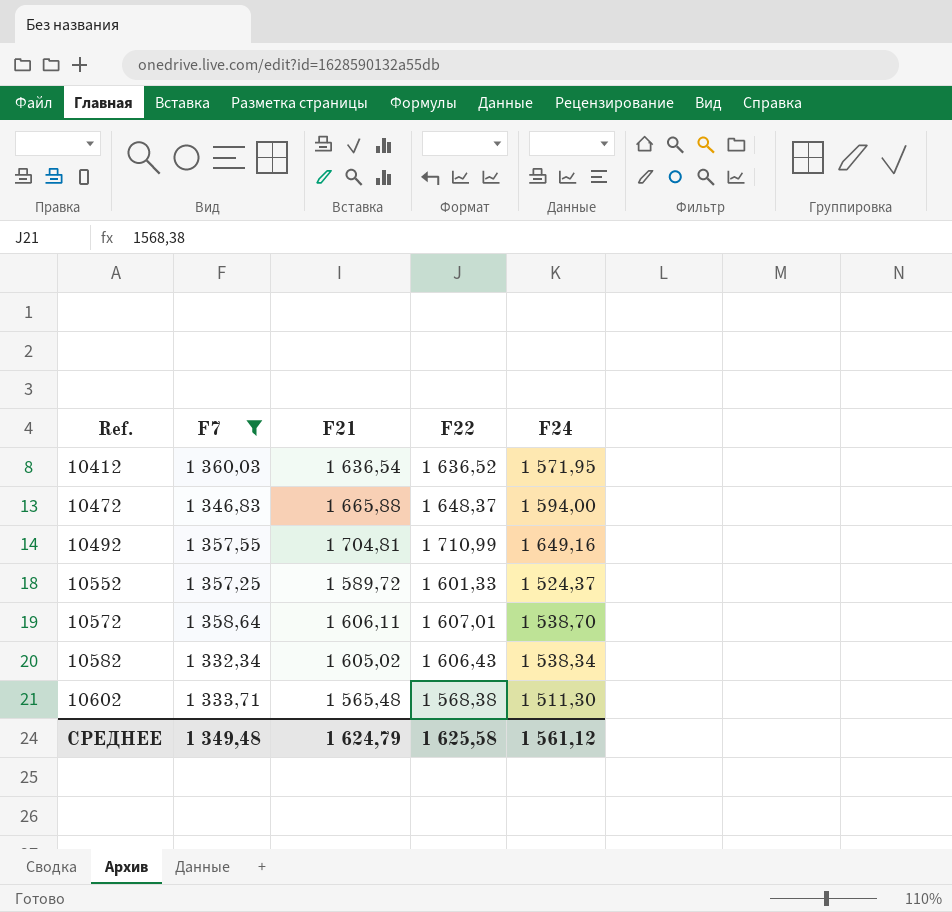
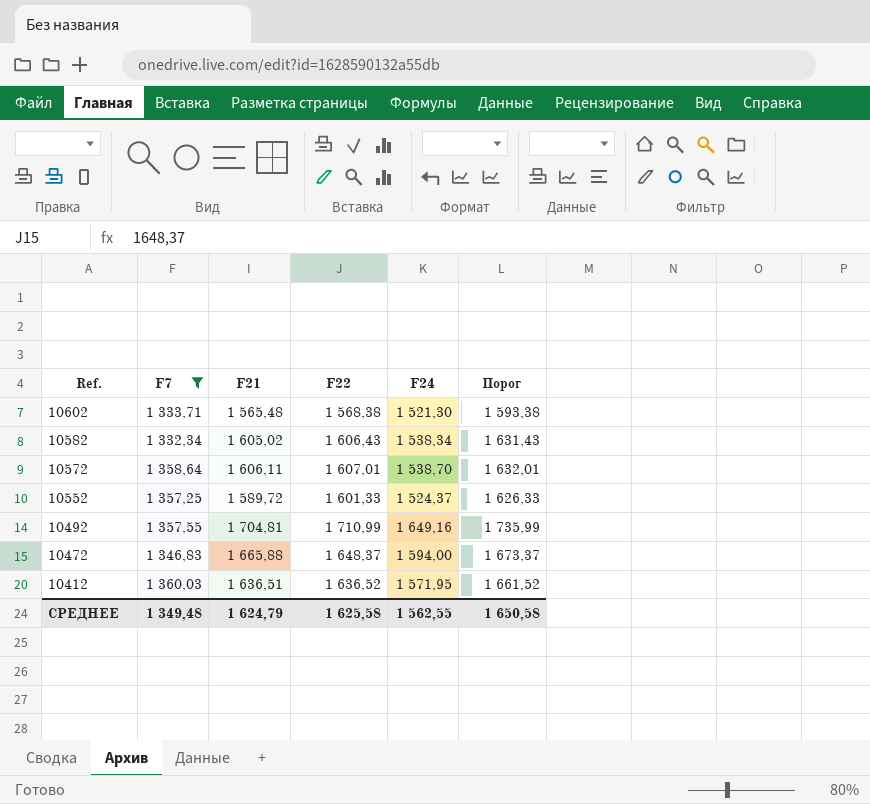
row order: Ref. ascending -> Ref. descending
column Порог | formula: none -> [F22] + 25
10602 | F24: 1 511,30 -> 1 521,30
10412 | F21: 1 636,54 -> 1 636,51
СРЕДНЕЕ | F24: 1 561,12 -> 1 562,55

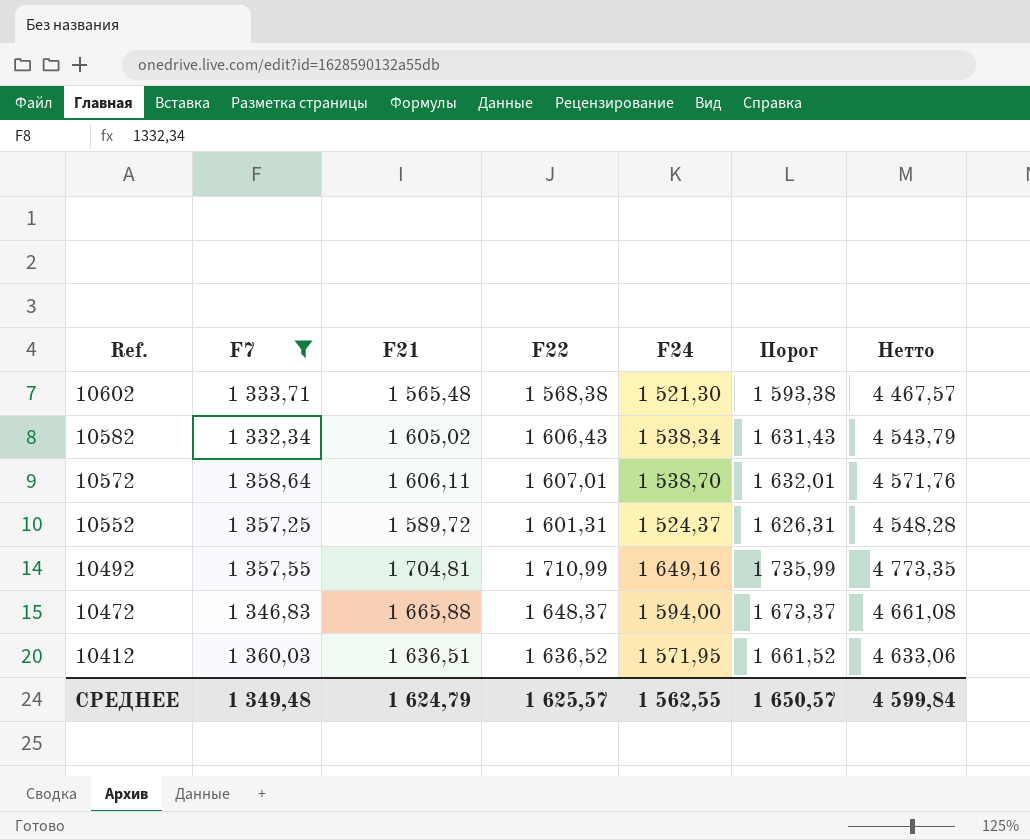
column Нетто | formula: none -> [F7] + [F21] + [F22]
10552 | F22: 1 601,33 -> 1 601,31
10552 | Порог: 1 626,33 -> 1 626,31
СРЕДНЕЕ | F22: 1 625,58 -> 1 625,57
СРЕДНЕЕ | Порог: 1 650,58 -> 1 650,57

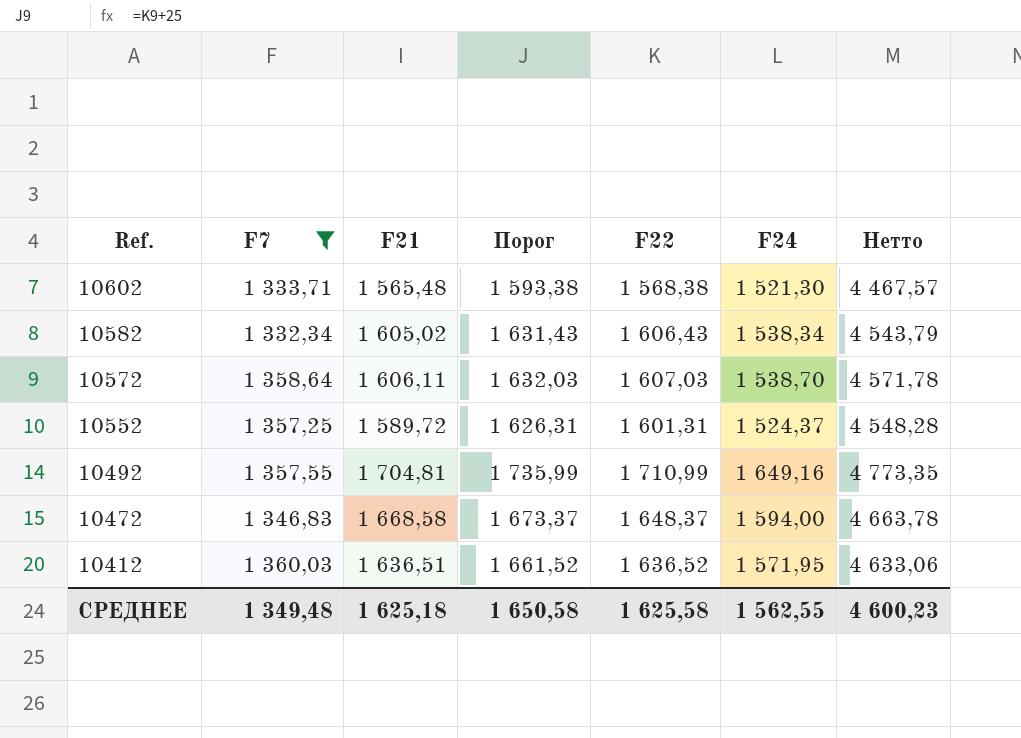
column Порог | position: 6 -> 4
10572 | Порог: 1 632,01 -> 1 632,03
10572 | F22: 1 607,01 -> 1 607,03
10572 | Нетто: 4 571,76 -> 4 571,78
10472 | F21: 1 665,88 -> 1 668,58
10472 | Нетто: 4 661,08 -> 4 663,78
СРЕДНЕЕ | F21: 1 624,79 -> 1 625,18
СРЕДНЕЕ | Порог: 1 650,57 -> 1 650,58
СРЕДНЕЕ | F22: 1 625,57 -> 1 625,58
СРЕДНЕЕ | Нетто: 4 599,84 -> 4 600,23

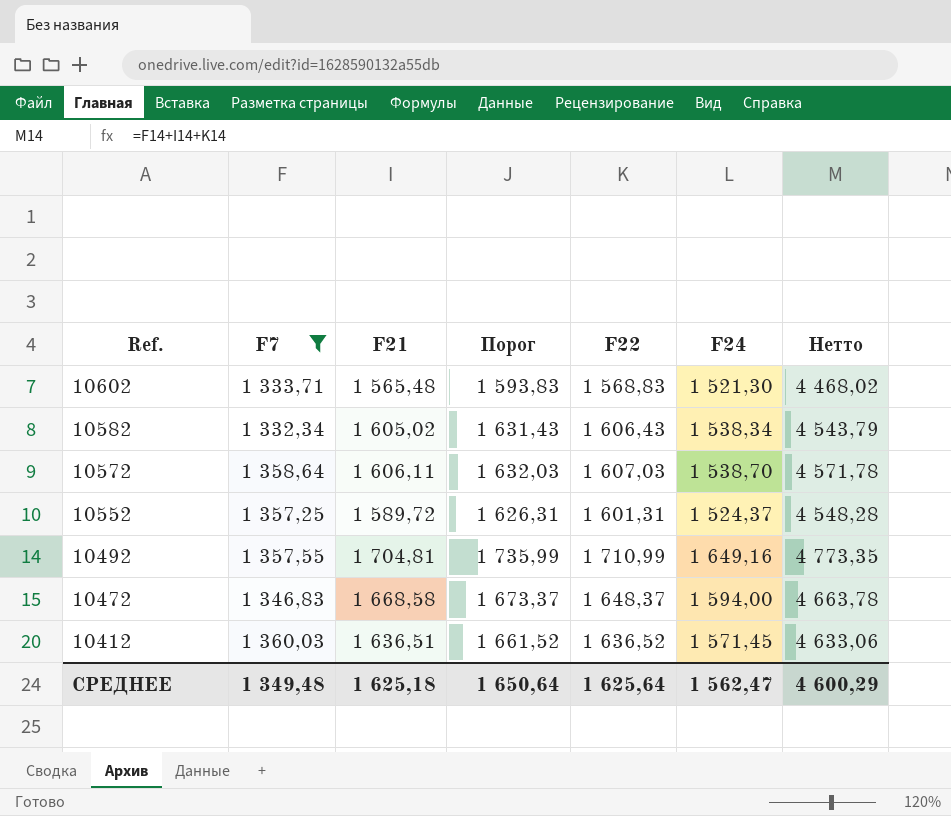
10602 | Порог: 1 593,38 -> 1 593,83
10602 | F22: 1 568,38 -> 1 568,83
10602 | Нетто: 4 467,57 -> 4 468,02
10412 | F24: 1 571,95 -> 1 571,45
СРЕДНЕЕ | Порог: 1 650,58 -> 1 650,64
СРЕДНЕЕ | F22: 1 625,58 -> 1 625,64
СРЕДНЕЕ | F24: 1 562,55 -> 1 562,47
СРЕДНЕЕ | Нетто: 4 600,23 -> 4 600,29

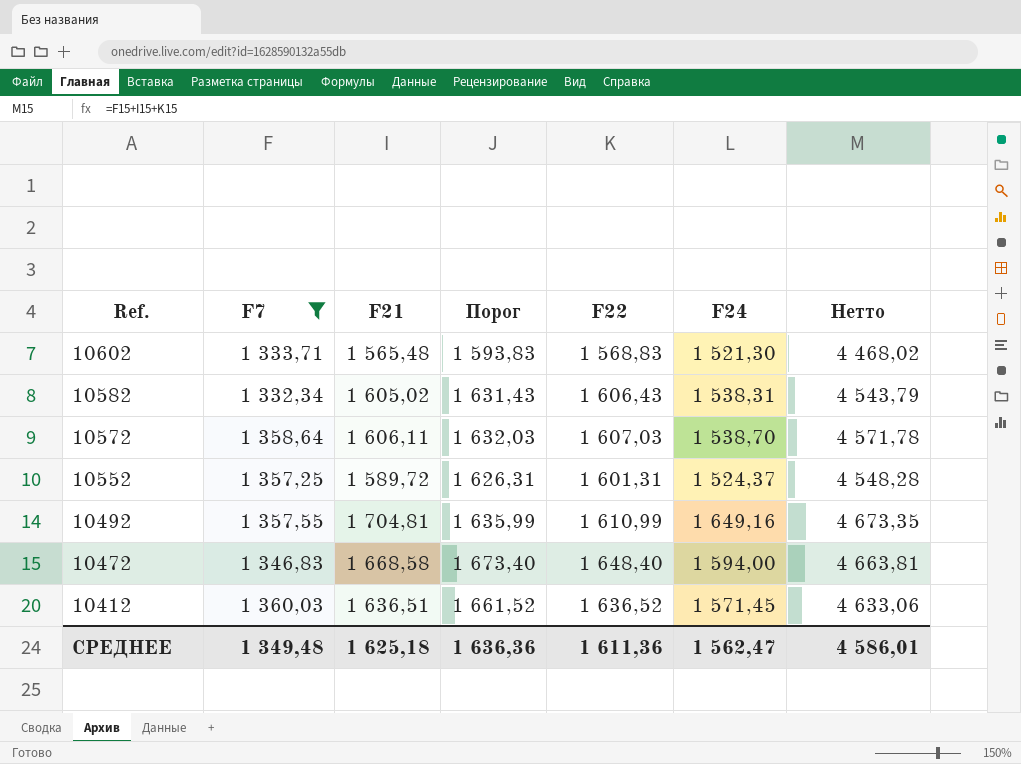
10582 | F24: 1 538,34 -> 1 538,31
10492 | Порог: 1 735,99 -> 1 635,99
10492 | F22: 1 710,99 -> 1 610,99
10492 | Нетто: 4 773,35 -> 4 673,35
10472 | Порог: 1 673,37 -> 1 673,40
10472 | F22: 1 648,37 -> 1 648,40
10472 | Нетто: 4 663,78 -> 4 663,81
СРЕДНЕЕ | Порог: 1 650,64 -> 1 636,36
СРЕДНЕЕ | F22: 1 625,64 -> 1 611,36
СРЕДНЕЕ | Нетто: 4 600,29 -> 4 586,01

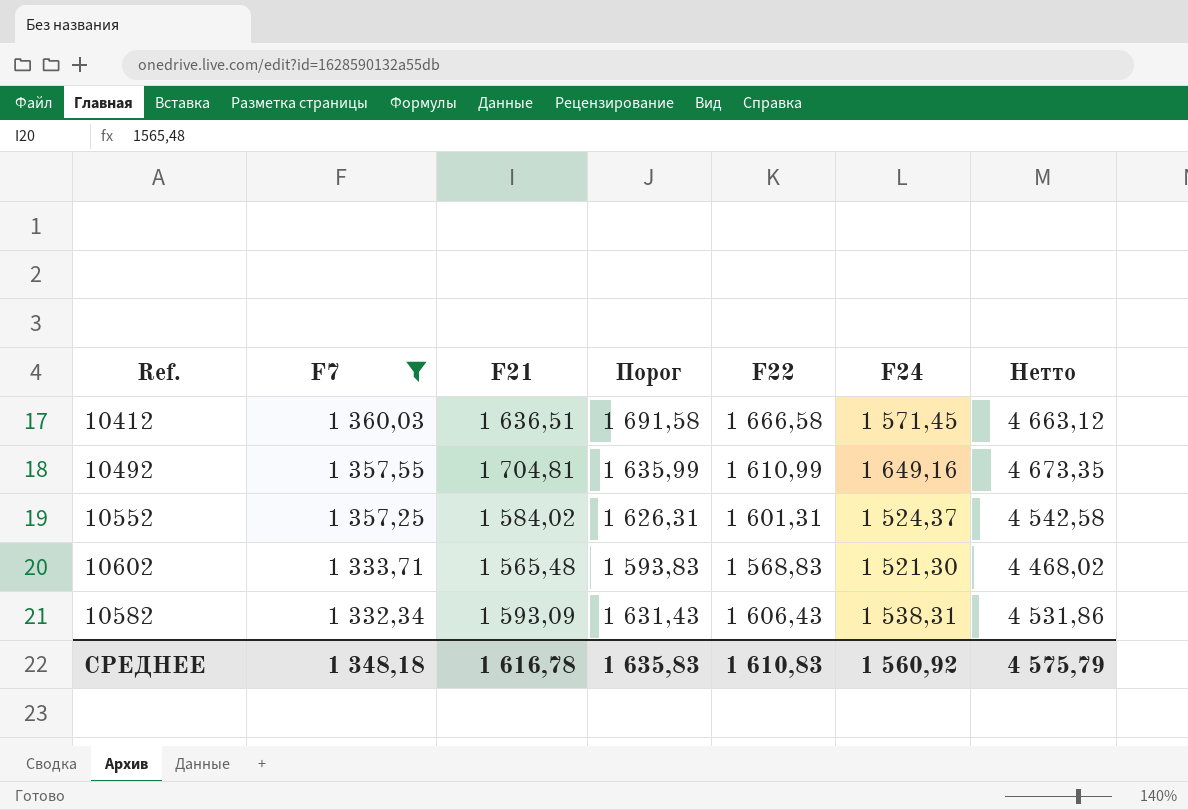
row order: Ref. descending -> F7 descending
row 10572: 1 358,64 | 1 606,11 | 1 632,03 | 1 607,03 | 1 538,70 | 4 571,78 -> none
row 10472: 1 346,83 | 1 668,58 | 1 673,40 | 1 648,40 | 1 594,00 | 4 663,81 -> none
10412 | Порог: 1 661,52 -> 1 691,58
10412 | F22: 1 636,52 -> 1 666,58
10412 | Нетто: 4 633,06 -> 4 663,12
10552 | F21: 1 589,72 -> 1 584,02
10552 | Нетто: 4 548,28 -> 4 542,58
10582 | F21: 1 605,02 -> 1 593,09
10582 | Нетто: 4 543,79 -> 4 531,86
СРЕДНЕЕ | F7: 1 349,48 -> 1 348,18
СРЕДНЕЕ | F21: 1 625,18 -> 1 616,78
СРЕДНЕЕ | Порог: 1 636,36 -> 1 635,83
СРЕДНЕЕ | F22: 1 611,36 -> 1 610,83
СРЕДНЕЕ | F24: 1 562,47 -> 1 560,92
СРЕДНЕЕ | Нетто: 4 586,01 -> 4 575,79

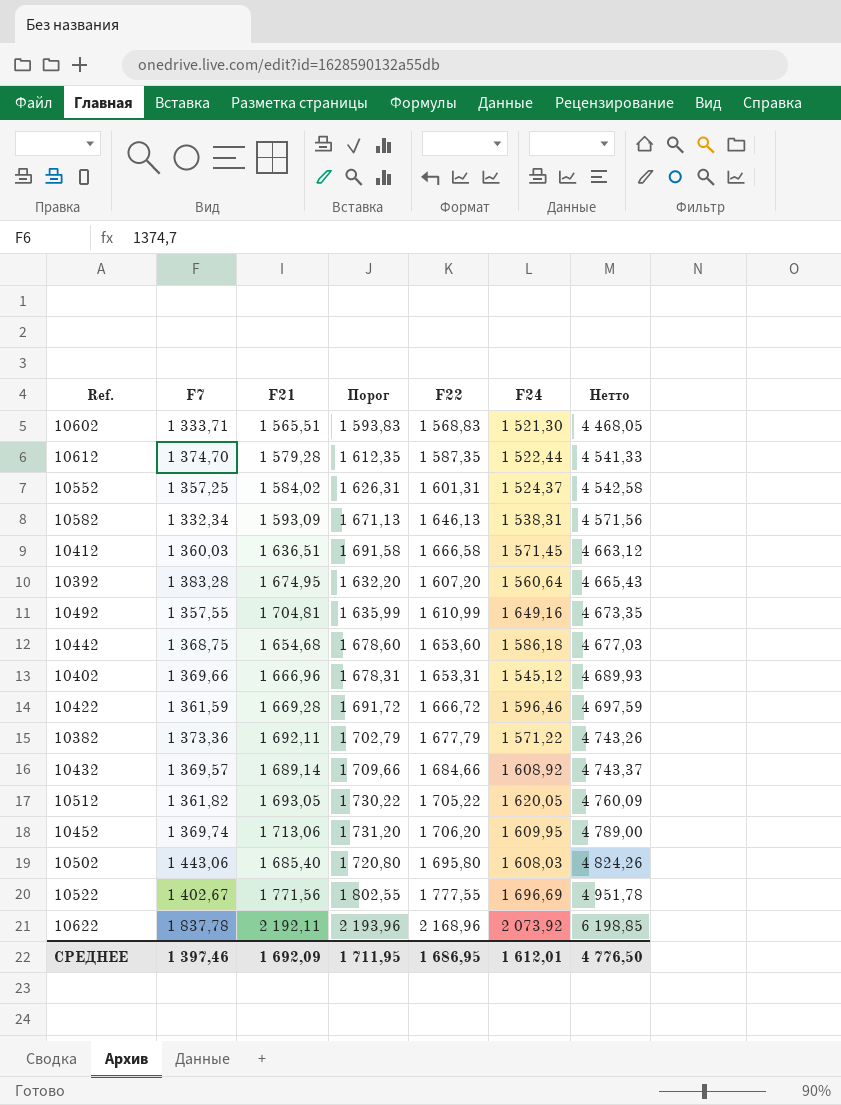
filter: F7 <= 1 360,03 -> none
row order: F7 descending -> Нетто ascending
10602 | F21: 1 565,48 -> 1 565,51
10602 | Нетто: 4 468,02 -> 4 468,05
10582 | Порог: 1 631,43 -> 1 671,13
10582 | F22: 1 606,43 -> 1 646,13
10582 | Нетто: 4 531,86 -> 4 571,56
СРЕДНЕЕ | F7: 1 348,18 -> 1 397,46
СРЕДНЕЕ | F21: 1 616,78 -> 1 692,09
СРЕДНЕЕ | Порог: 1 635,83 -> 1 711,95
СРЕДНЕЕ | F22: 1 610,83 -> 1 686,95
СРЕДНЕЕ | F24: 1 560,92 -> 1 612,01
СРЕДНЕЕ | Нетто: 4 575,79 -> 4 776,50

